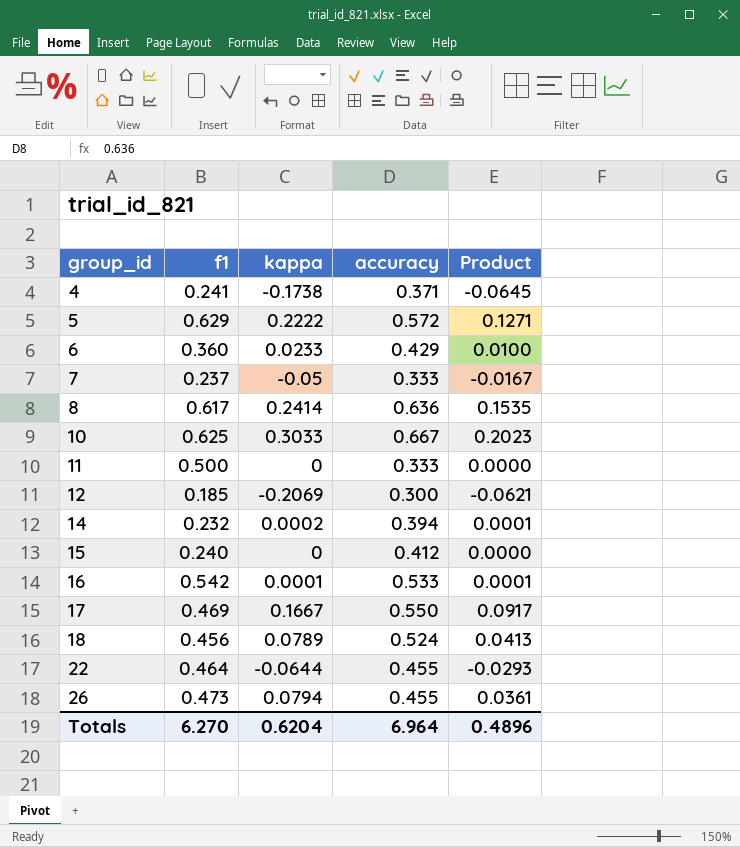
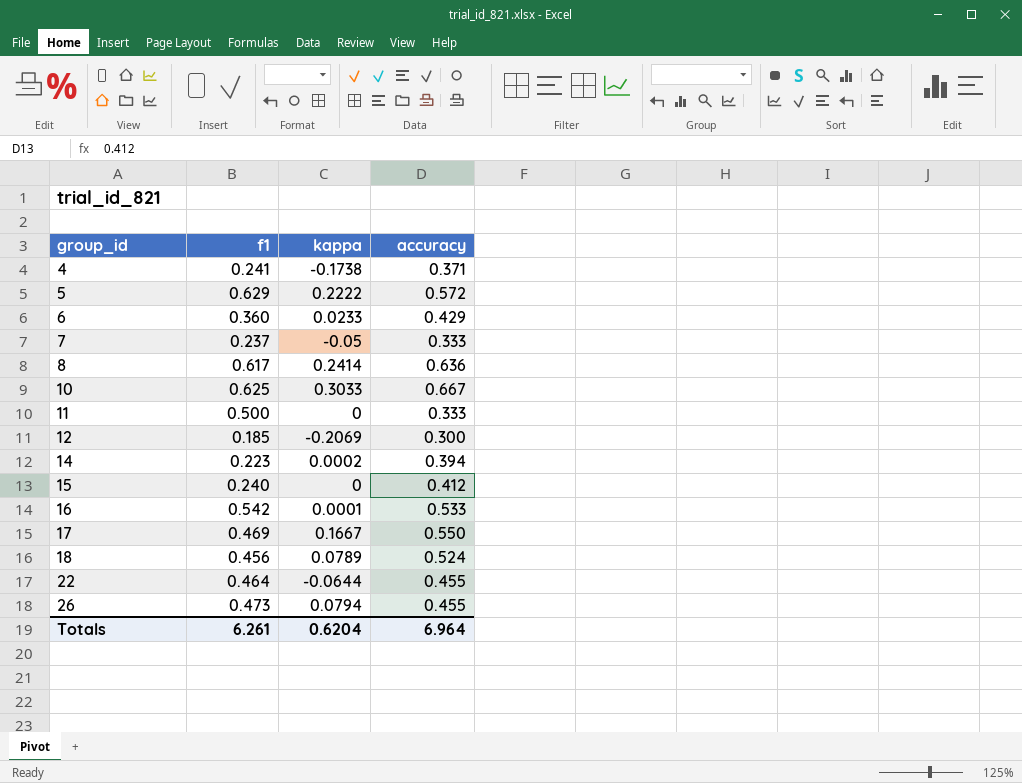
column Product | formula: [kappa] * [accuracy] -> none
14 | f1: 0.232 -> 0.223
Totals | f1: 6.270 -> 6.261

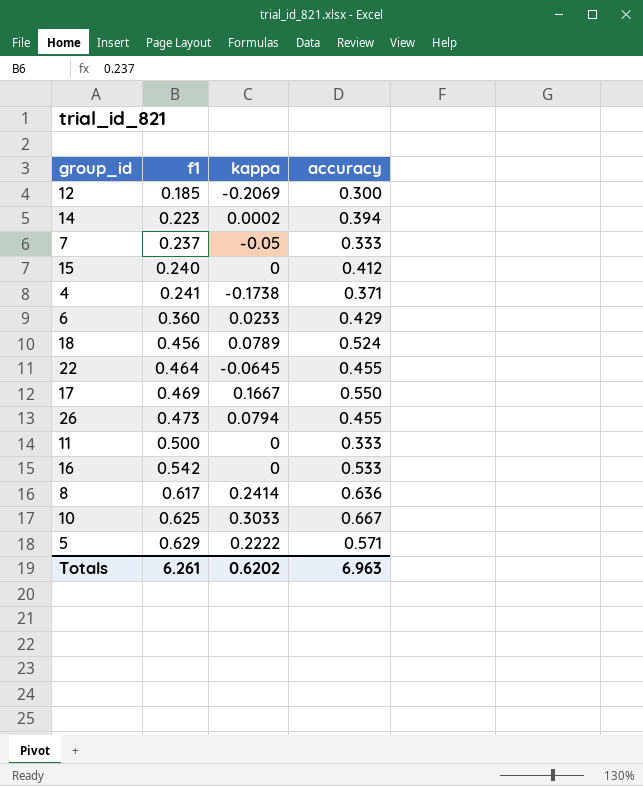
row order: group_id ascending -> f1 ascending
22 | kappa: -0.0644 -> -0.0645
16 | kappa: 0.0001 -> 0
5 | accuracy: 0.572 -> 0.571
Totals | kappa: 0.6204 -> 0.6202
Totals | accuracy: 6.964 -> 6.963

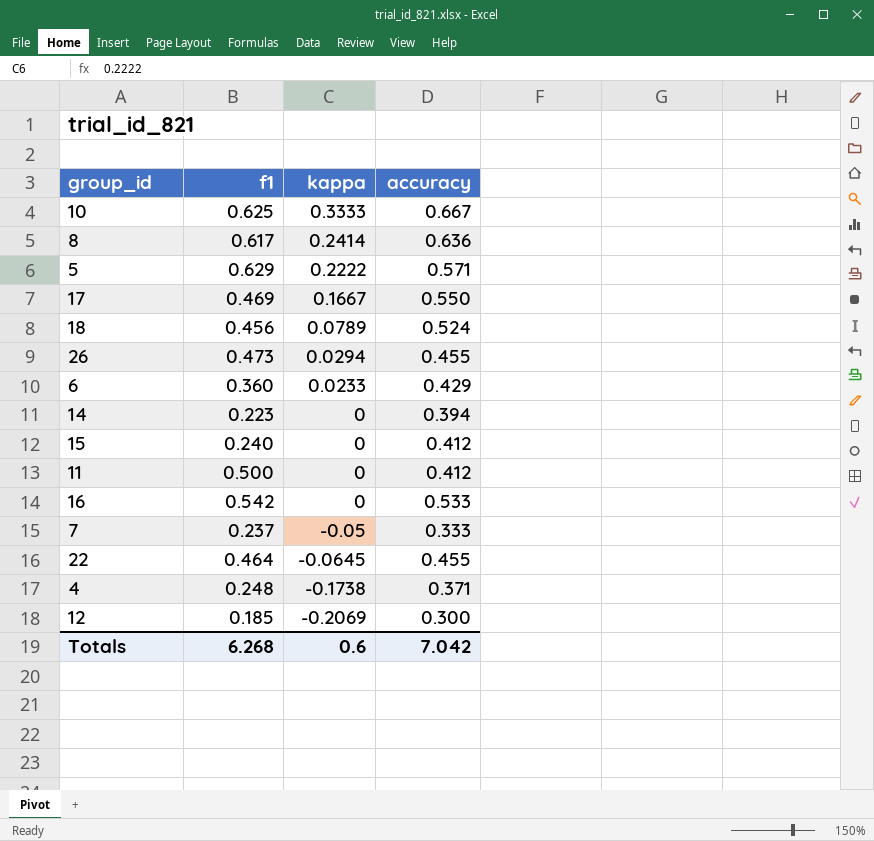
row order: f1 ascending -> kappa descending
10 | kappa: 0.3033 -> 0.3333
26 | kappa: 0.0794 -> 0.0294
14 | kappa: 0.0002 -> 0
11 | accuracy: 0.333 -> 0.412
4 | f1: 0.241 -> 0.248
Totals | f1: 6.261 -> 6.268
Totals | kappa: 0.6202 -> 0.6
Totals | accuracy: 6.963 -> 7.042

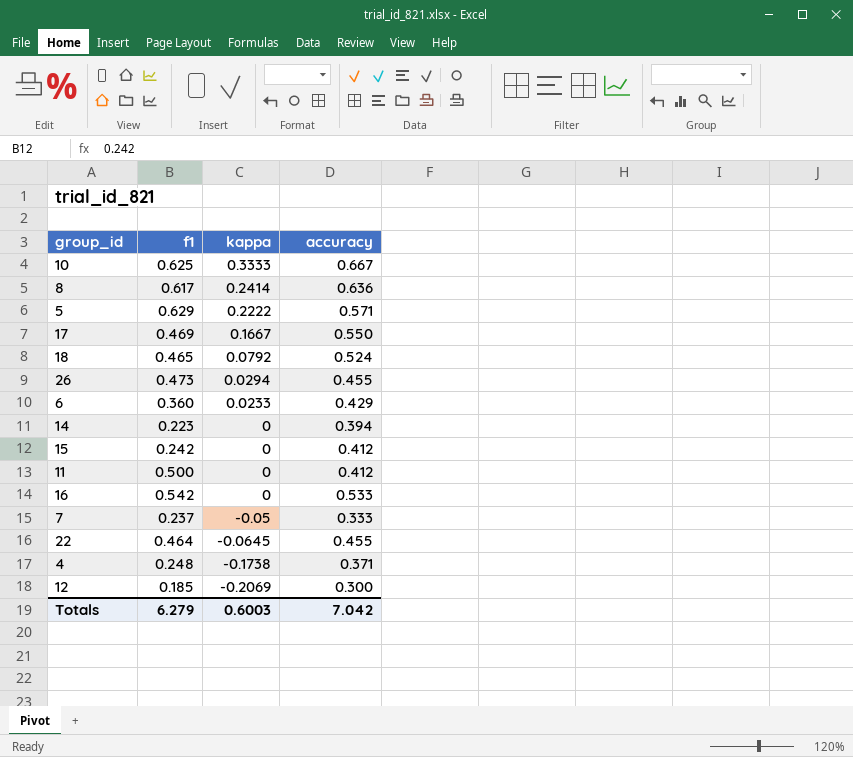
18 | f1: 0.456 -> 0.465
18 | kappa: 0.0789 -> 0.0792
15 | f1: 0.240 -> 0.242
Totals | f1: 6.268 -> 6.279
Totals | kappa: 0.6 -> 0.6003

